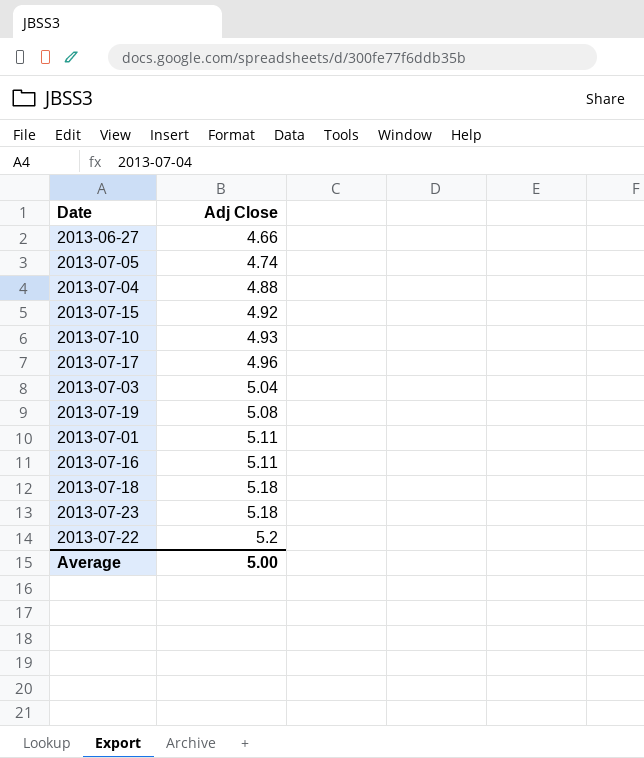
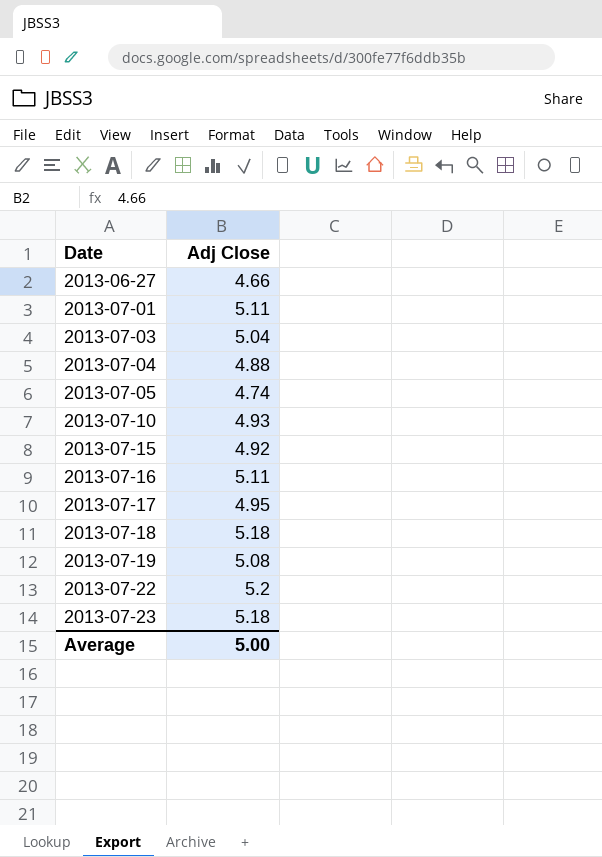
row order: Adj Close ascending -> Date ascending
2013-07-17 | Adj Close: 4.96 -> 4.95

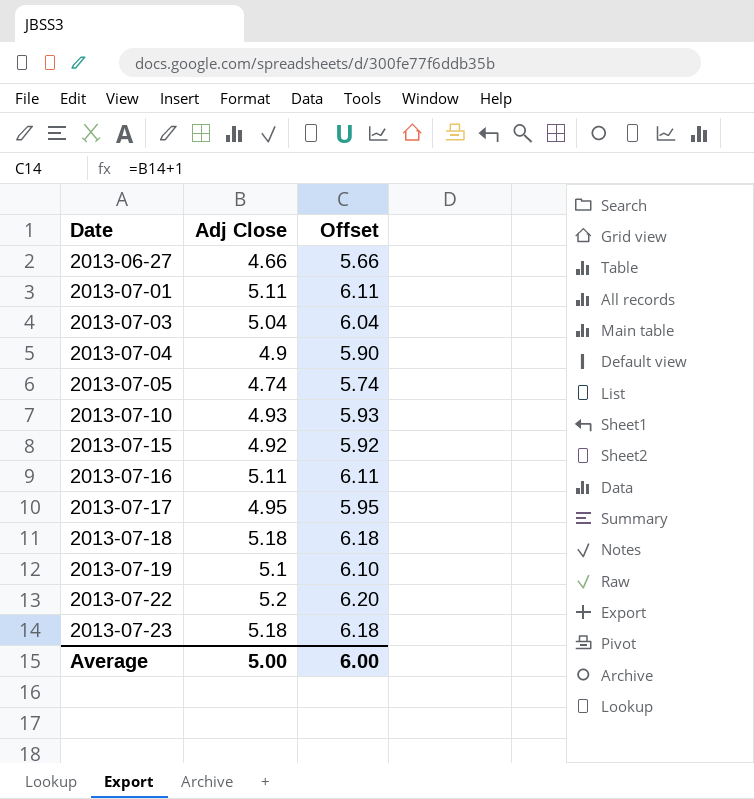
column Offset | formula: none -> [Adj Close] + 1
2013-07-04 | Adj Close: 4.88 -> 4.9
2013-07-19 | Adj Close: 5.08 -> 5.1

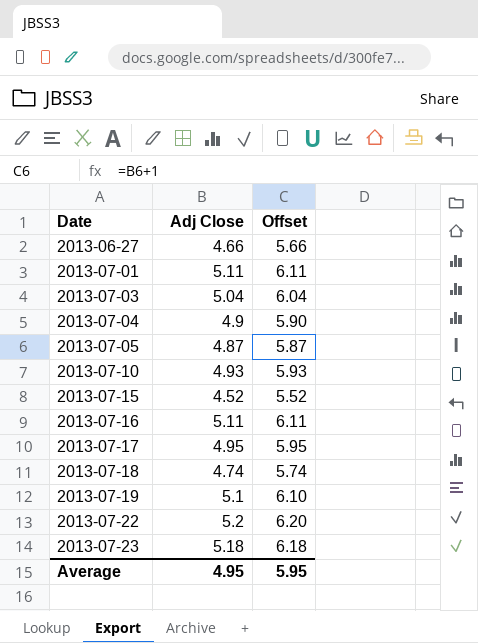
2013-07-05 | Adj Close: 4.74 -> 4.87
2013-07-05 | Offset: 5.74 -> 5.87
2013-07-15 | Adj Close: 4.92 -> 4.52
2013-07-15 | Offset: 5.92 -> 5.52
2013-07-18 | Adj Close: 5.18 -> 4.74
2013-07-18 | Offset: 6.18 -> 5.74
Average | Adj Close: 5.00 -> 4.95
Average | Offset: 6.00 -> 5.95

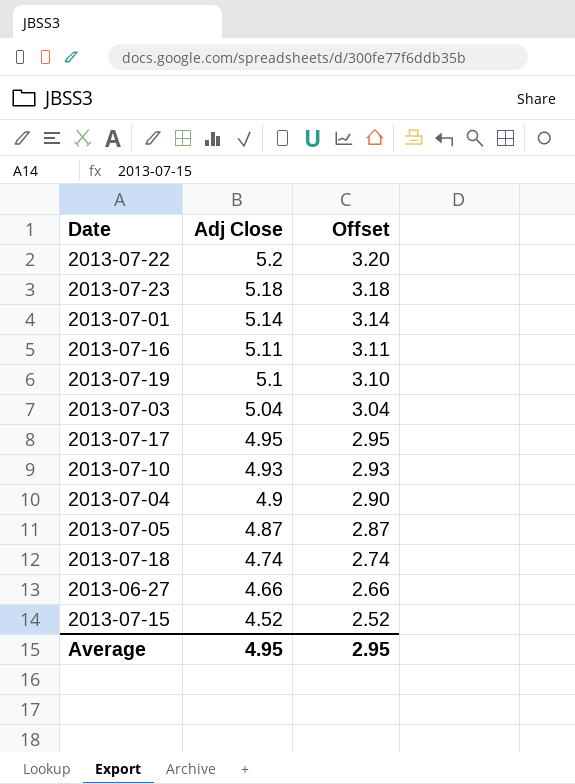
row order: Date ascending -> Adj Close descending
column Offset | formula: [Adj Close] + 1 -> [Adj Close] - 2
2013-07-01 | Adj Close: 5.11 -> 5.14
Average | Offset: 5.95 -> 2.95

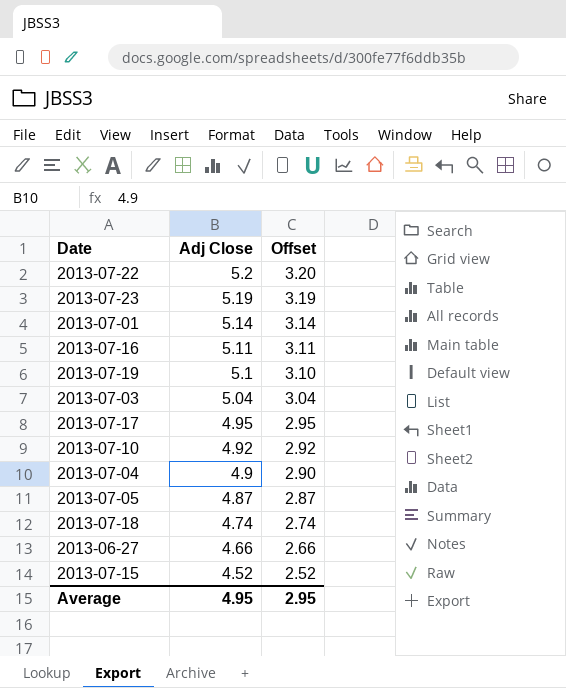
2013-07-23 | Adj Close: 5.18 -> 5.19
2013-07-23 | Offset: 3.18 -> 3.19
2013-07-10 | Adj Close: 4.93 -> 4.92
2013-07-10 | Offset: 2.93 -> 2.92

